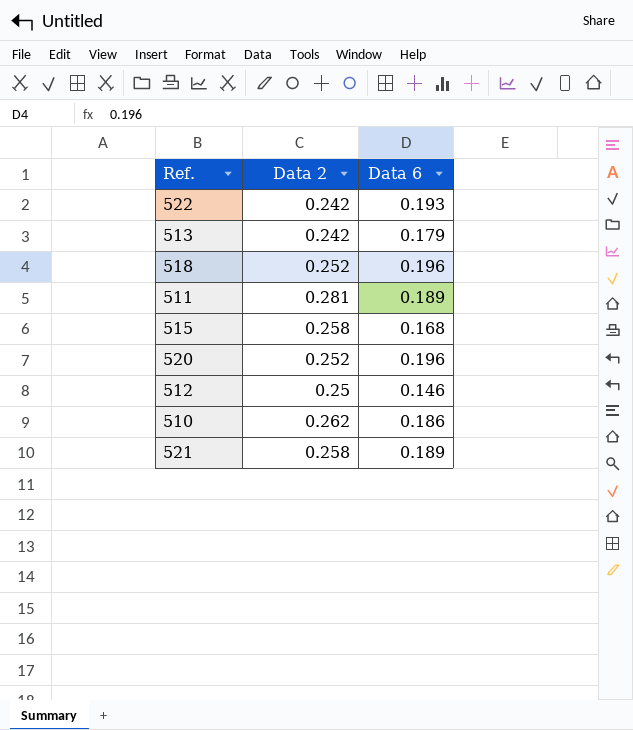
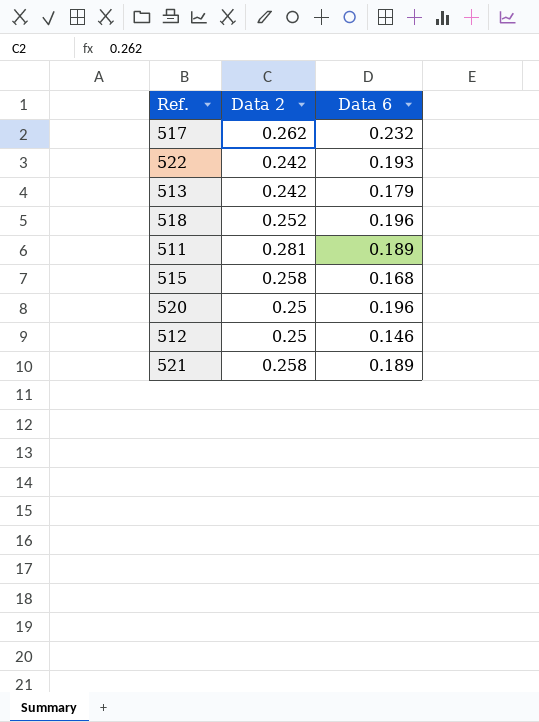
row 510: 0.262 | 0.186 -> none
row 517: none -> 0.262 | 0.232
520 | Data 2: 0.252 -> 0.25

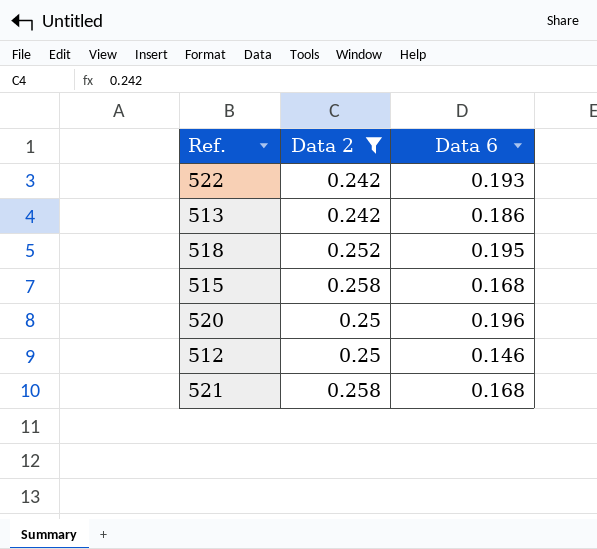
filter: none -> Data 2 <= 0.258
513 | Data 6: 0.179 -> 0.186
518 | Data 6: 0.196 -> 0.195
521 | Data 6: 0.189 -> 0.168

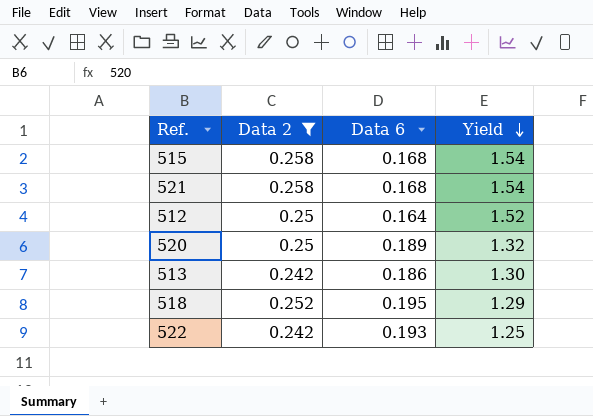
row order: none -> Yield descending
column Yield | formula: none -> [Data 2] / [Data 6]
512 | Data 6: 0.146 -> 0.164
520 | Data 6: 0.196 -> 0.189

